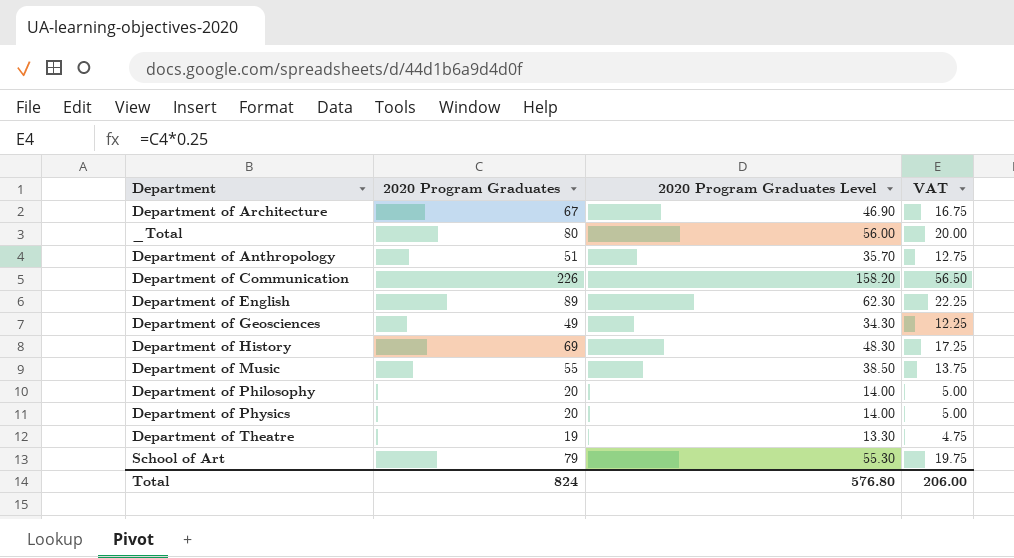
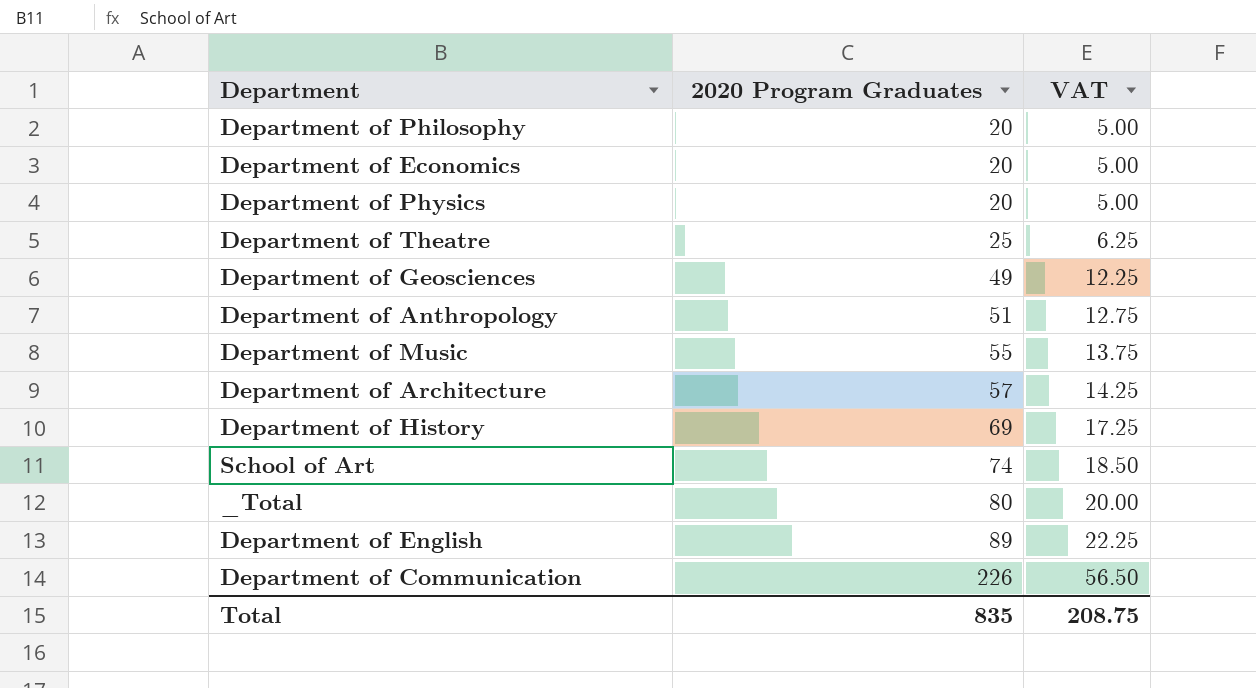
row order: none -> 2020 Program Graduates ascending
column 2020 Program Graduates Level | formula: [2020 Program Graduates] * 0.7 -> none
row Department of Economics: none -> 20 | 5.00
Department of Theatre | 2020 Program Graduates: 19 -> 25
Department of Theatre | VAT: 4.75 -> 6.25
Department of Architecture | 2020 Program Graduates: 67 -> 57
Department of Architecture | VAT: 16.75 -> 14.25
School of Art | 2020 Program Graduates: 79 -> 74
School of Art | VAT: 19.75 -> 18.50
Total | 2020 Program Graduates: 824 -> 835
Total | VAT: 206.00 -> 208.75

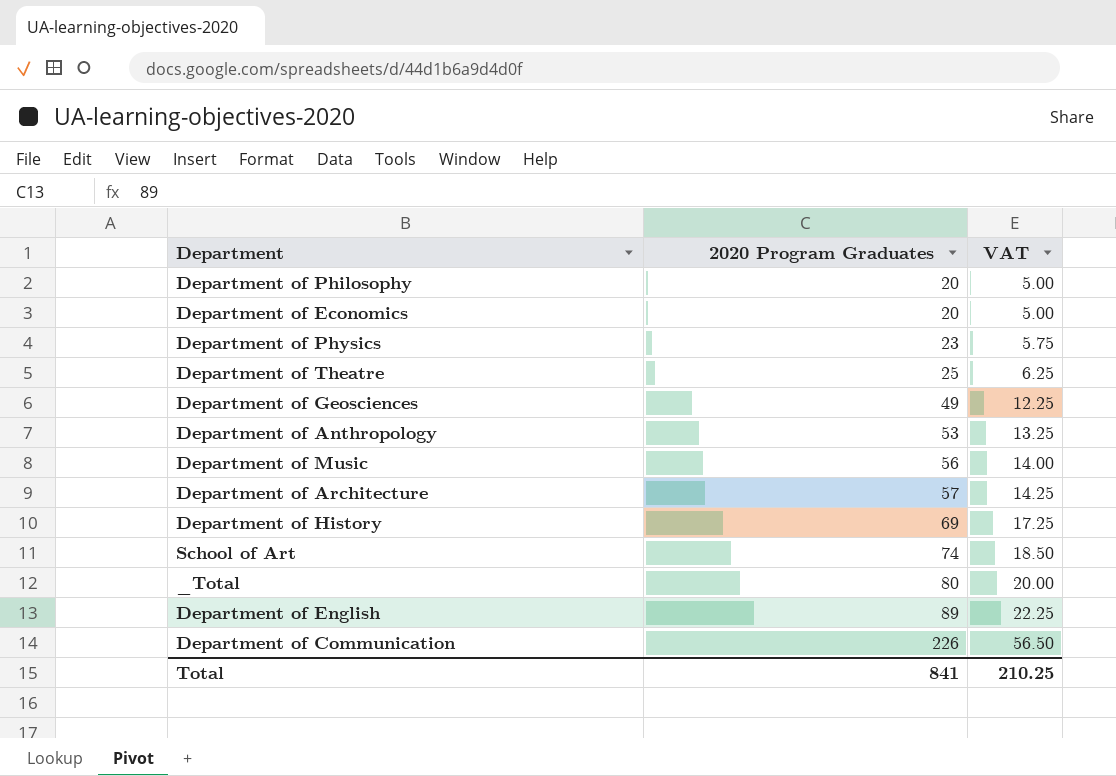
Department of Physics | 2020 Program Graduates: 20 -> 23
Department of Physics | VAT: 5.00 -> 5.75
Department of Anthropology | 2020 Program Graduates: 51 -> 53
Department of Anthropology | VAT: 12.75 -> 13.25
Department of Music | 2020 Program Graduates: 55 -> 56
Department of Music | VAT: 13.75 -> 14.00
Total | 2020 Program Graduates: 835 -> 841
Total | VAT: 208.75 -> 210.25

